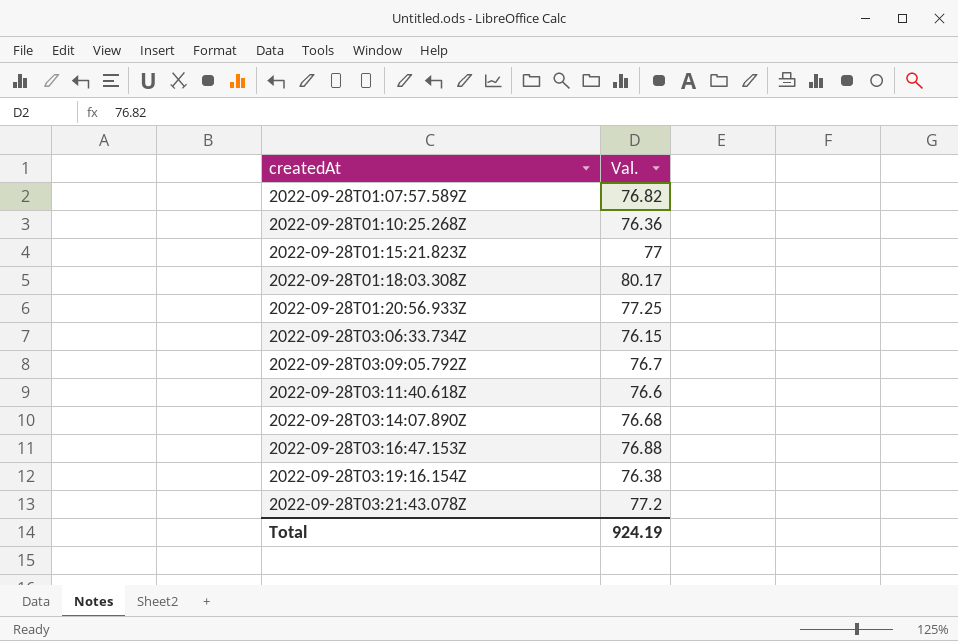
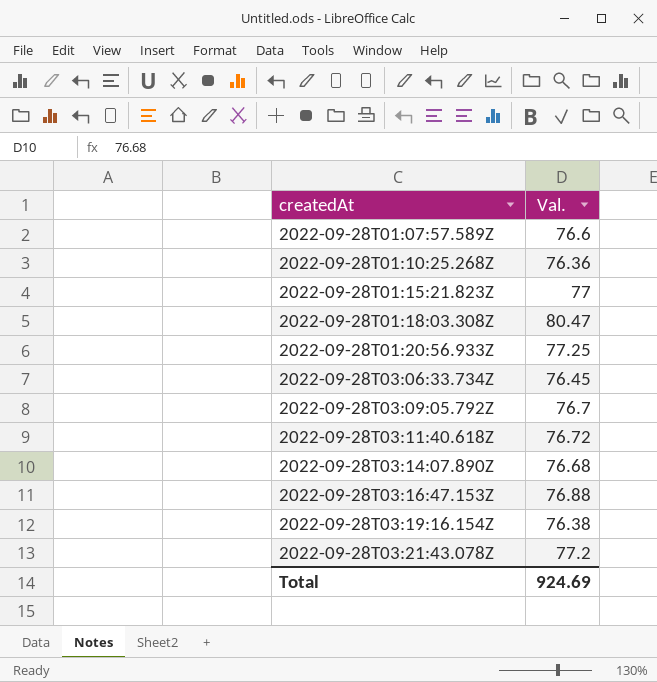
2022-09-28T01:07:57.589Z | Val.: 76.82 -> 76.6
2022-09-28T01:18:03.308Z | Val.: 80.17 -> 80.47
2022-09-28T03:06:33.734Z | Val.: 76.15 -> 76.45
2022-09-28T03:11:40.618Z | Val.: 76.6 -> 76.72
Total | Val.: 924.19 -> 924.69

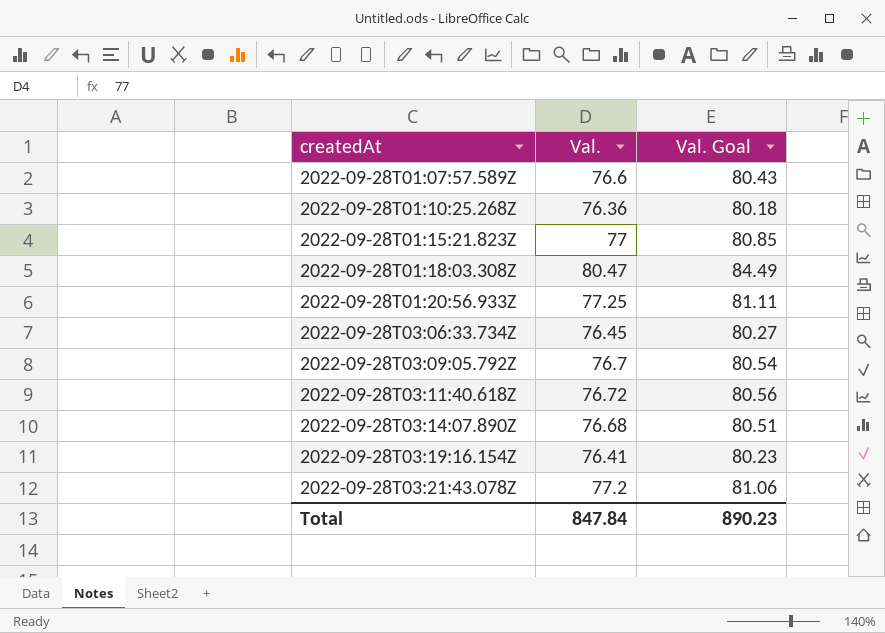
column Val. Goal | formula: none -> [Val.] * 1.05
row 2022-09-28T03:16:47.153Z: 76.88 -> none
2022-09-28T03:19:16.154Z | Val.: 76.38 -> 76.41
Total | Val.: 924.69 -> 847.84

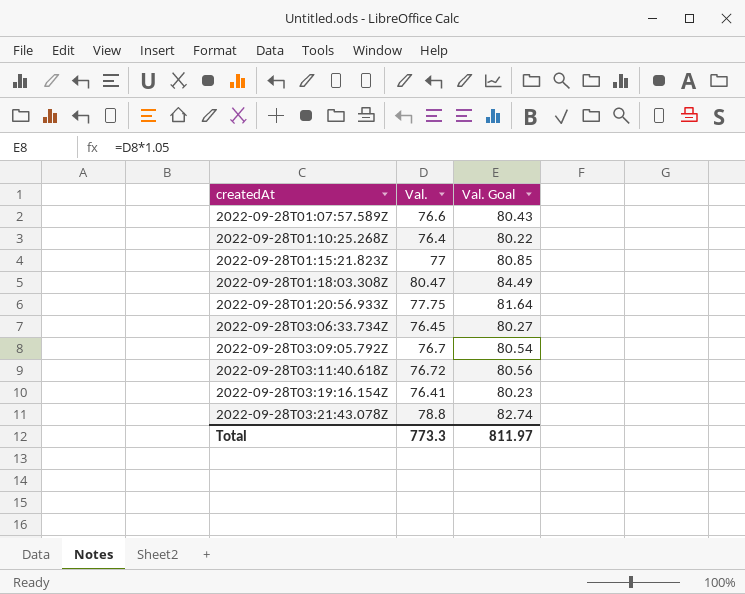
row 2022-09-28T03:14:07.890Z: 76.68 | 80.51 -> none
2022-09-28T01:10:25.268Z | Val.: 76.36 -> 76.4
2022-09-28T01:10:25.268Z | Val. Goal: 80.18 -> 80.22
2022-09-28T01:20:56.933Z | Val.: 77.25 -> 77.75
2022-09-28T01:20:56.933Z | Val. Goal: 81.11 -> 81.64
2022-09-28T03:21:43.078Z | Val.: 77.2 -> 78.8
2022-09-28T03:21:43.078Z | Val. Goal: 81.06 -> 82.74
Total | Val.: 847.84 -> 773.3
Total | Val. Goal: 890.23 -> 811.97

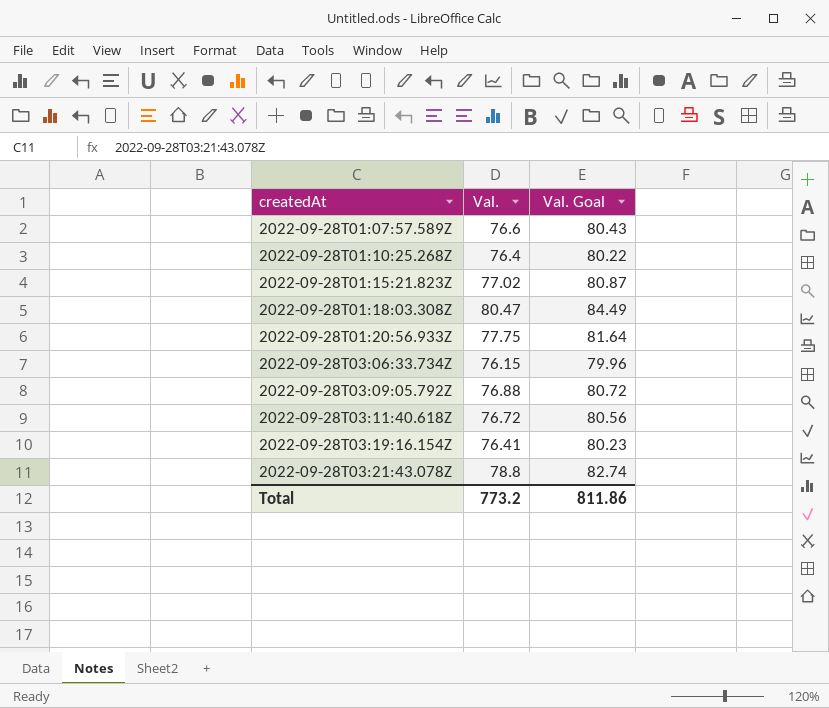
2022-09-28T01:15:21.823Z | Val.: 77 -> 77.02
2022-09-28T01:15:21.823Z | Val. Goal: 80.85 -> 80.87
2022-09-28T03:06:33.734Z | Val.: 76.45 -> 76.15
2022-09-28T03:06:33.734Z | Val. Goal: 80.27 -> 79.96
2022-09-28T03:09:05.792Z | Val.: 76.7 -> 76.88
2022-09-28T03:09:05.792Z | Val. Goal: 80.54 -> 80.72
Total | Val.: 773.3 -> 773.2
Total | Val. Goal: 811.97 -> 811.86

